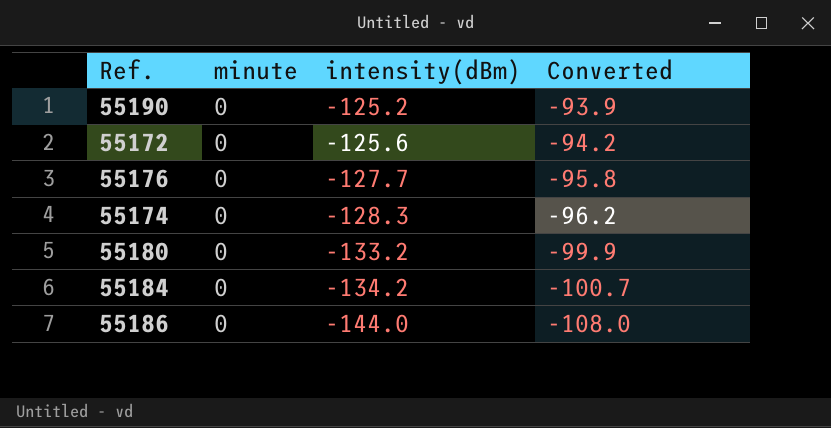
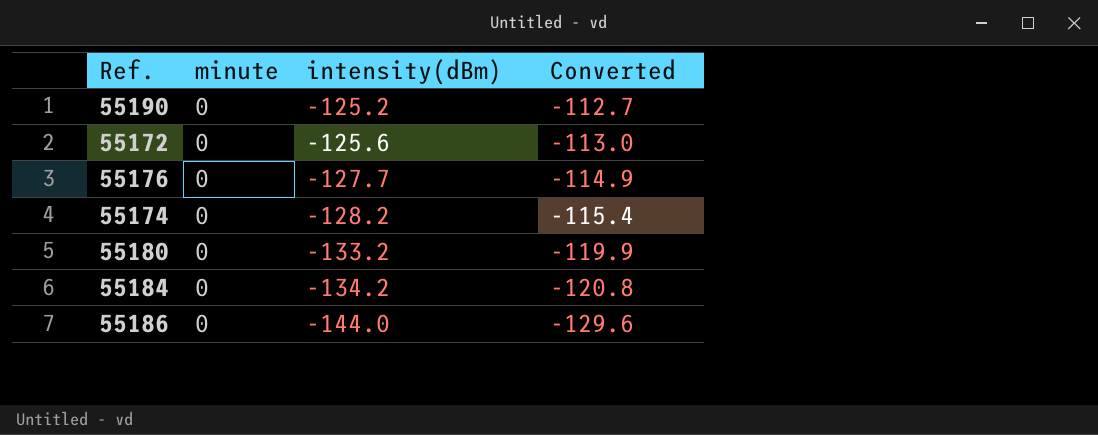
column Converted | formula: [intensity(dBm)] * 0.75 -> [intensity(dBm)] * 0.9
55174 | intensity(dBm): -128.3 -> -128.2

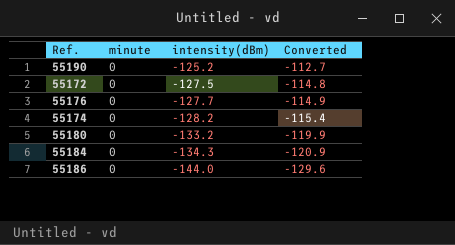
55172 | intensity(dBm): -125.6 -> -127.5
55172 | Converted: -113.0 -> -114.8
55184 | intensity(dBm): -134.2 -> -134.3
55184 | Converted: -120.8 -> -120.9

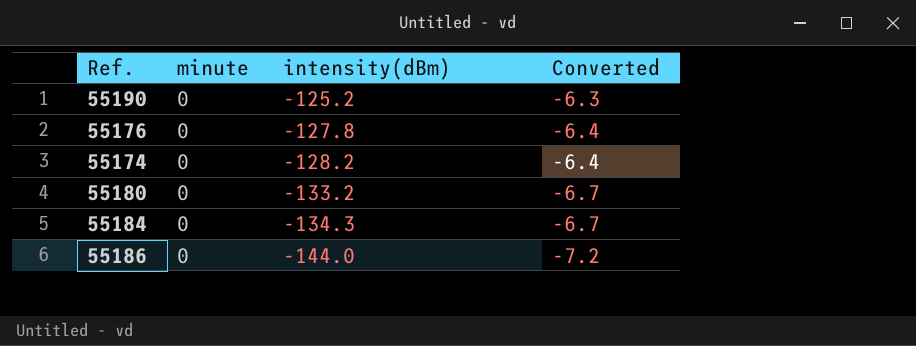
column Converted | formula: [intensity(dBm)] * 0.9 -> [intensity(dBm)] * 0.05
row 55172: 0 | -127.5 | -114.8 -> none
55176 | intensity(dBm): -127.7 -> -127.8

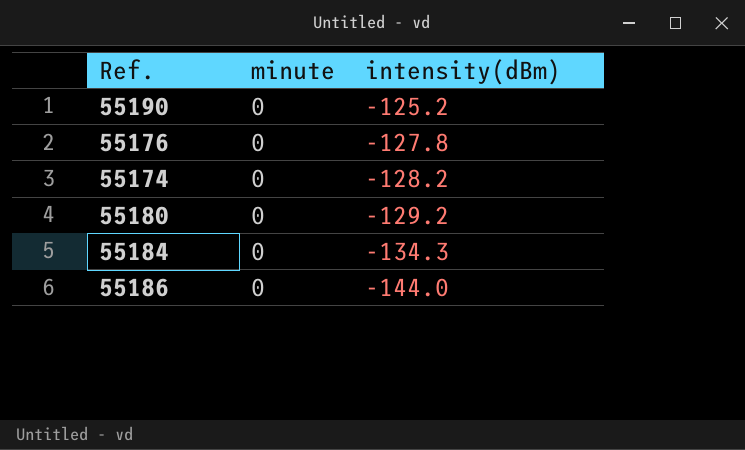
column Converted | formula: [intensity(dBm)] * 0.05 -> none
55180 | intensity(dBm): -133.2 -> -129.2

